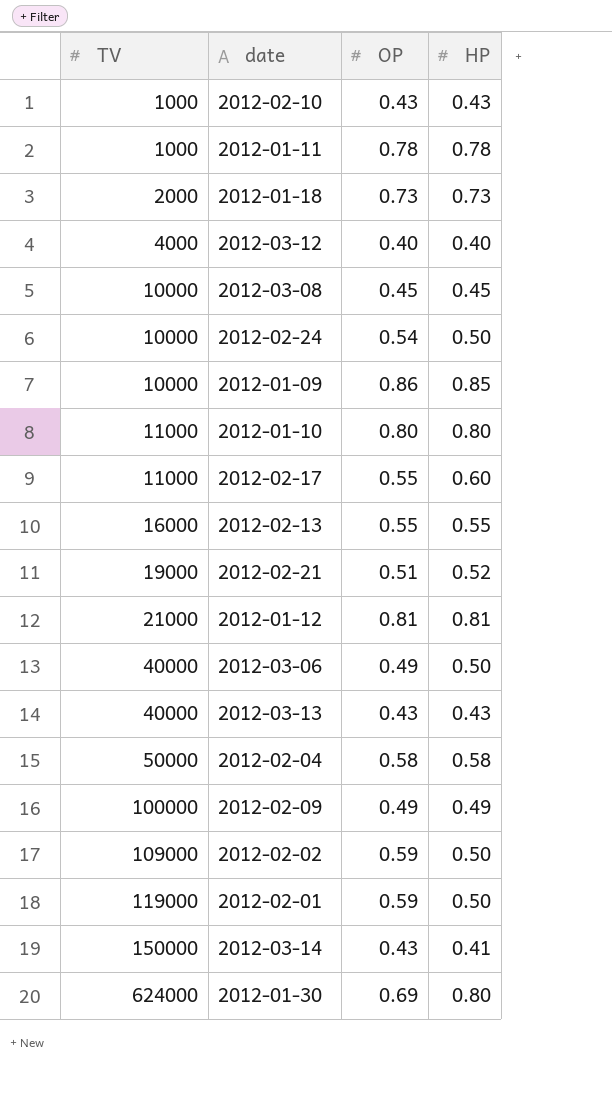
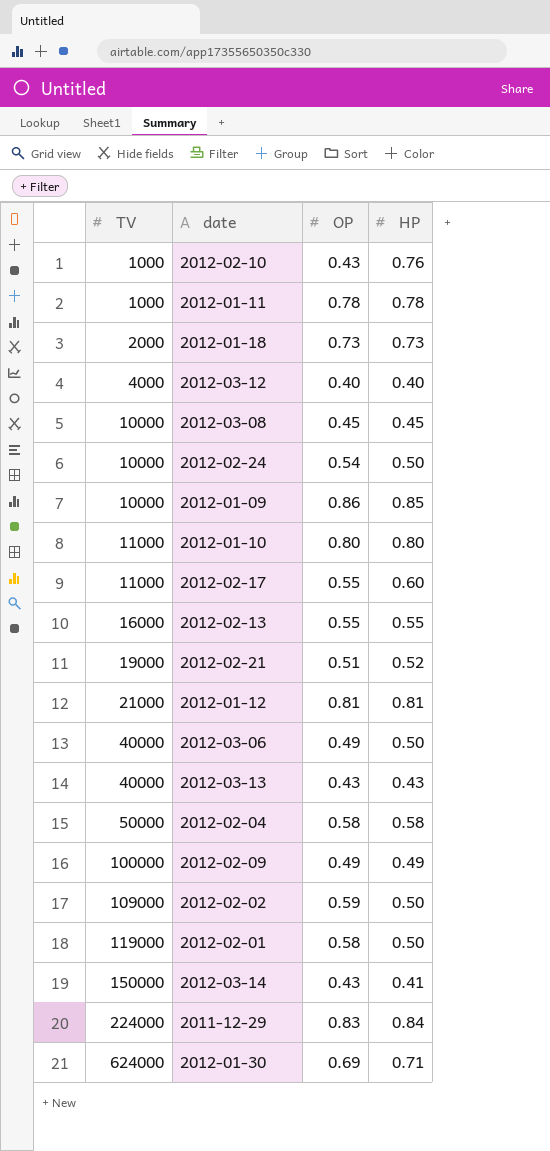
2012-02-10 | HP: 0.43 -> 0.76
2012-02-01 | OP: 0.59 -> 0.58
row 2011-12-29: none -> 224000 | 0.83 | 0.84
2012-01-30 | HP: 0.80 -> 0.71

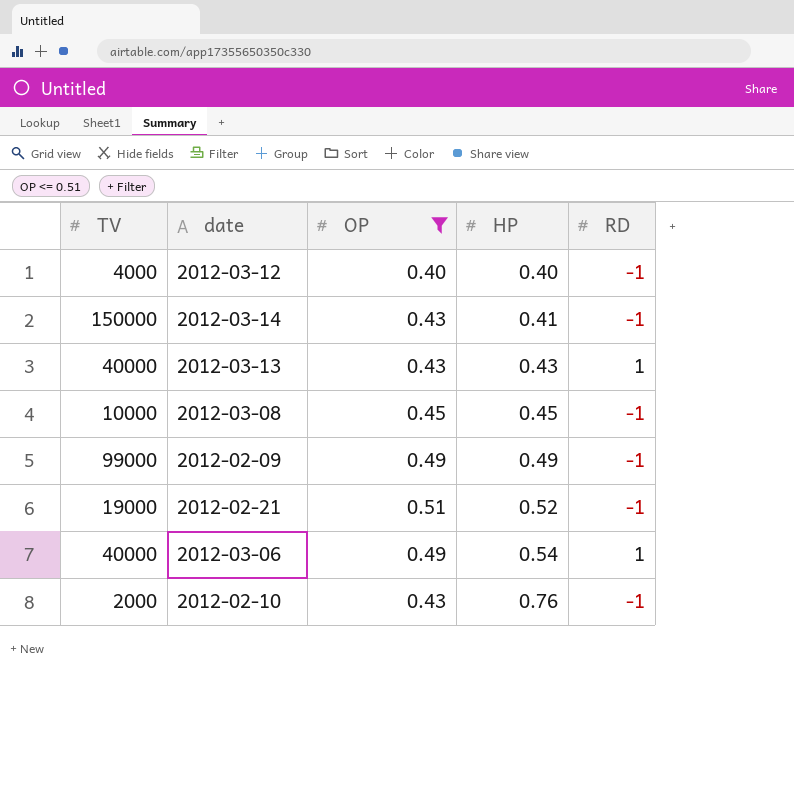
filter: none -> OP <= 0.51
row order: TV ascending -> HP ascending
column RD | position: none -> 5
2012-02-09 | TV: 100000 -> 99000
2012-03-06 | HP: 0.50 -> 0.54
2012-02-10 | TV: 1000 -> 2000

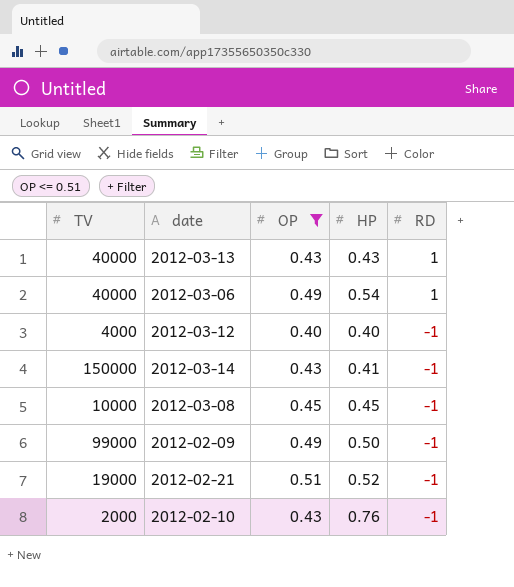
row order: HP ascending -> RD descending
2012-02-09 | HP: 0.49 -> 0.50

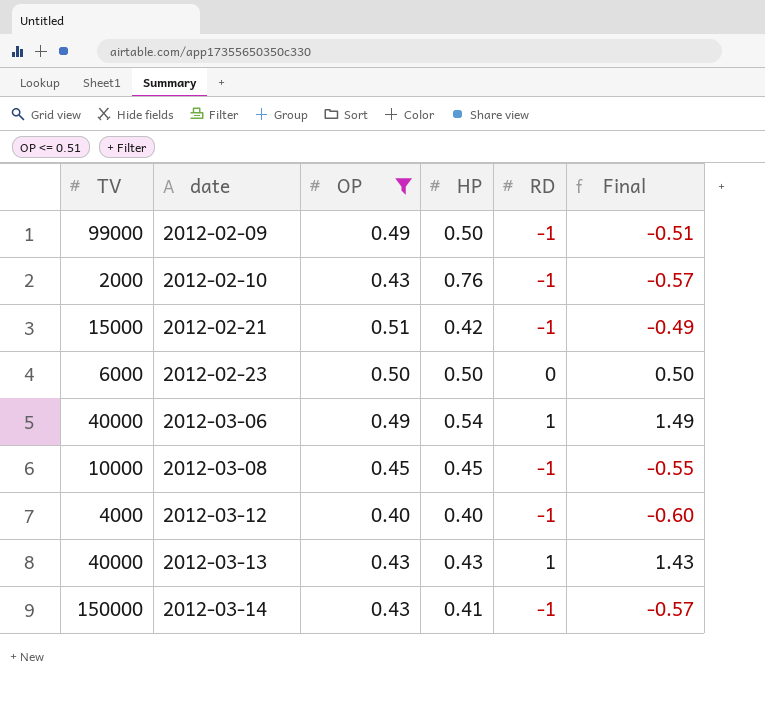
row order: RD descending -> date ascending
column Final | formula: none -> [OP] + [RD]
2012-02-21 | TV: 19000 -> 15000
2012-02-21 | HP: 0.52 -> 0.42
row 2012-02-23: none -> 6000 | 0.50 | 0.50 | 0 | 0.50

